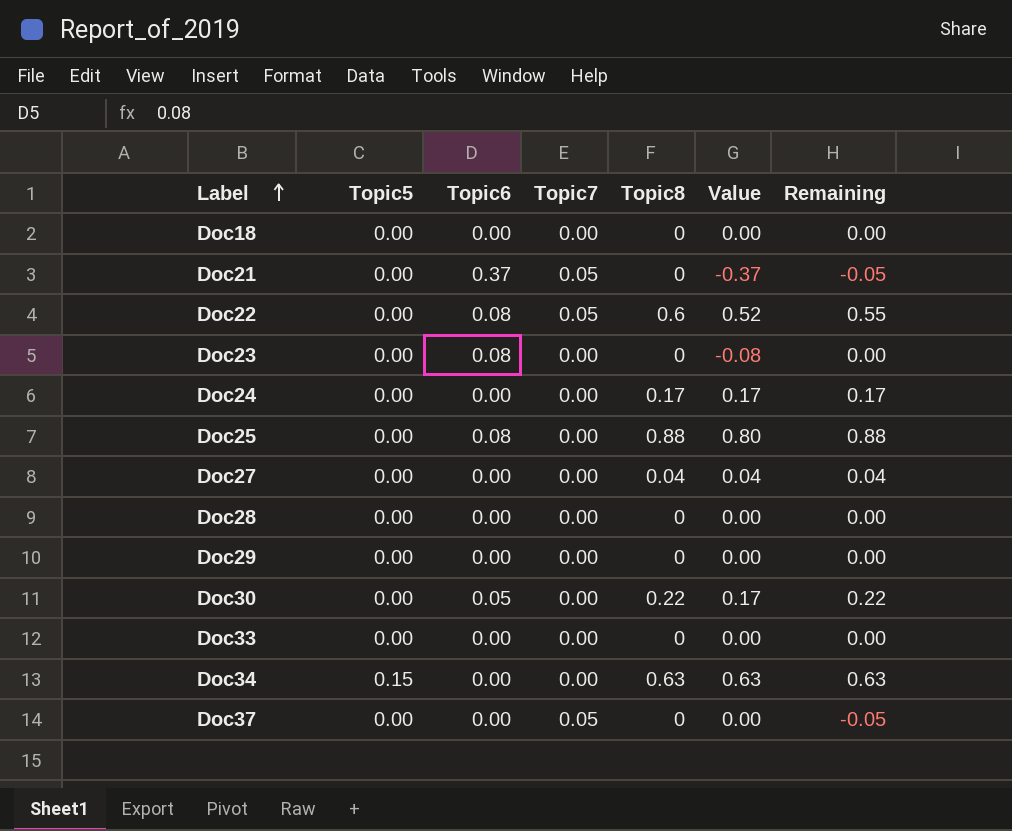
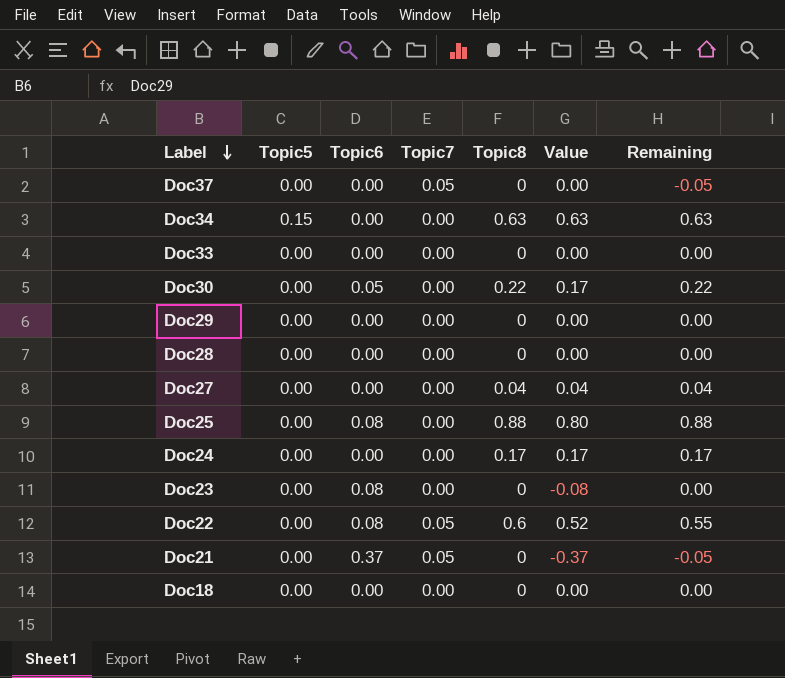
row order: Label ascending -> Label descending

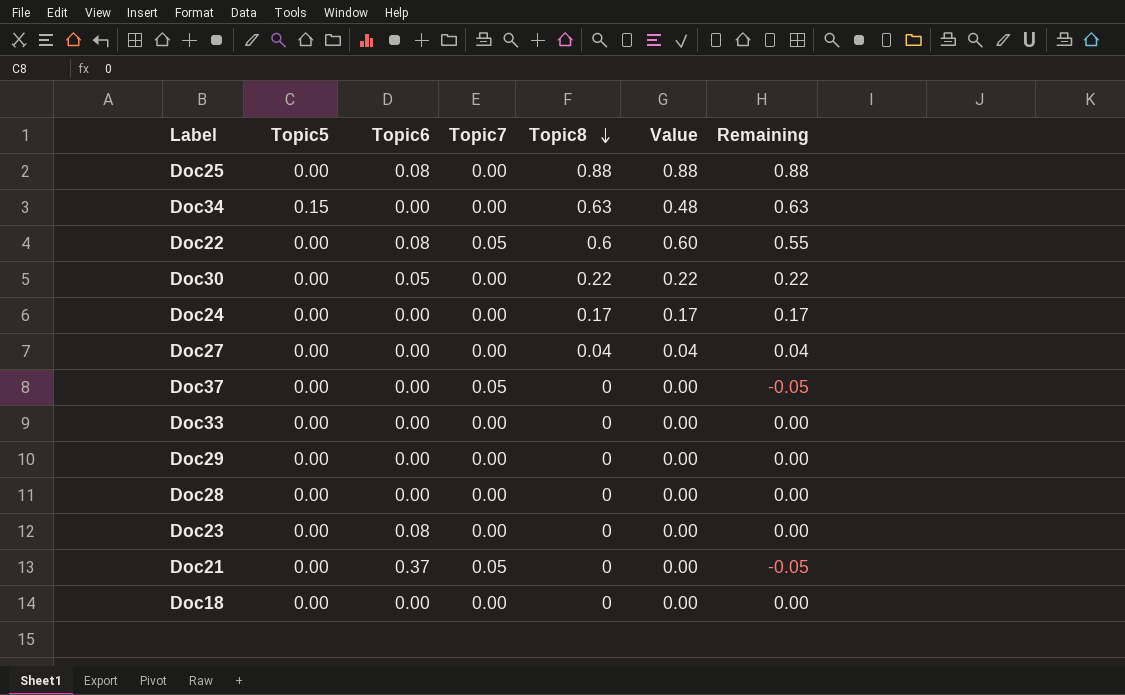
row order: Label descending -> Topic8 descending
column Value | formula: [Topic8] - [Topic6] -> [Topic8] - [Topic5]

